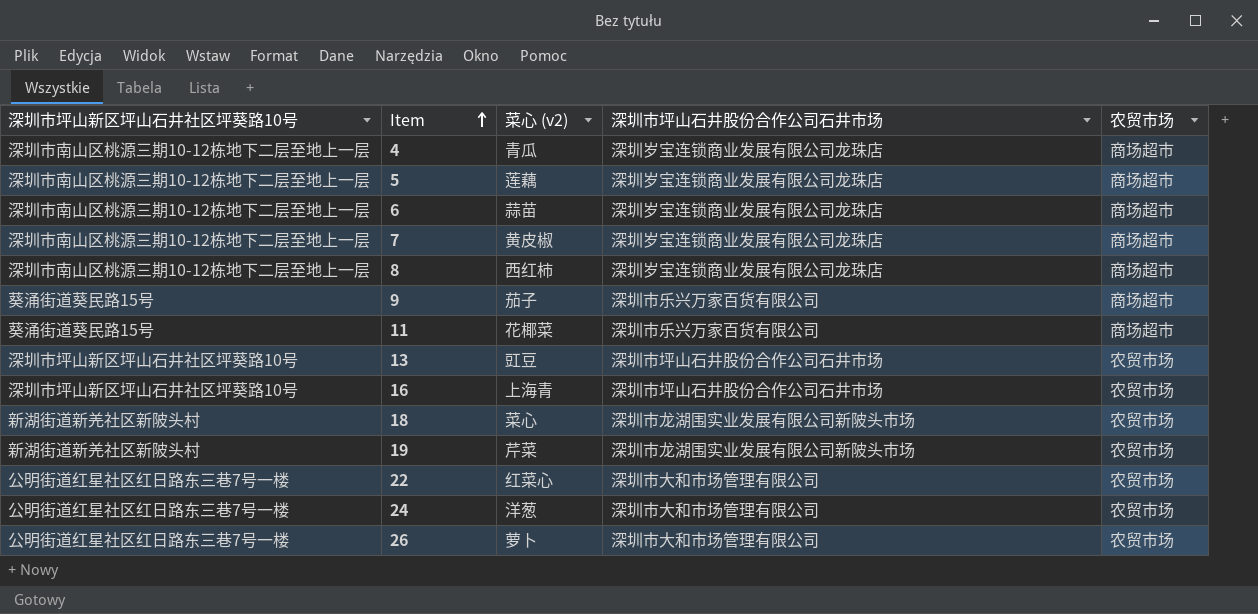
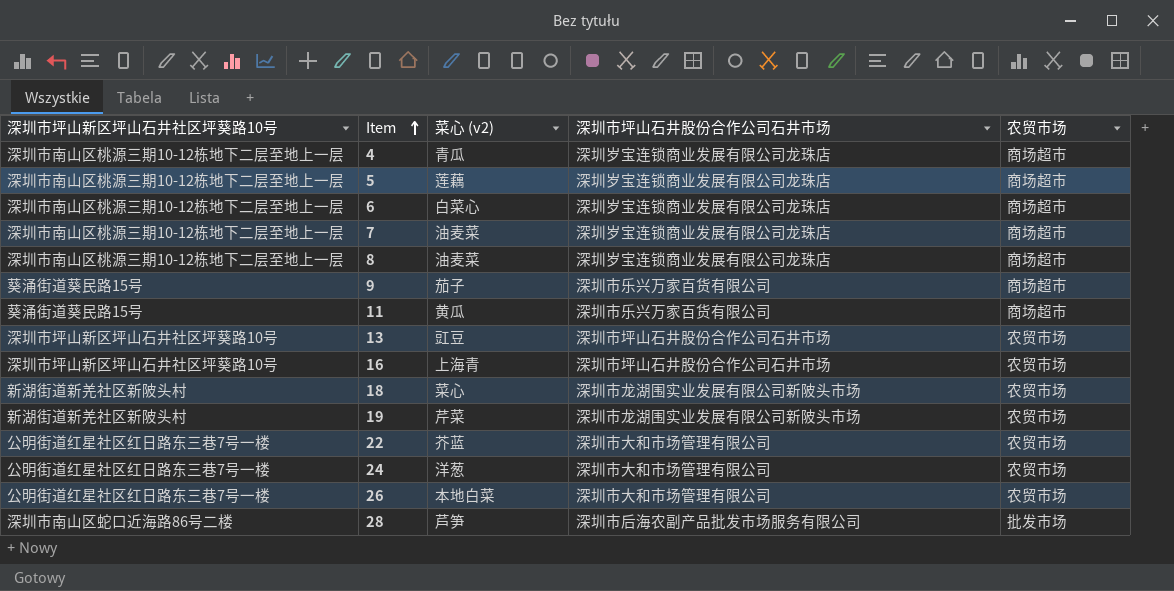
6 | 菜心 (v2): 蒜苗 -> 白菜心
7 | 菜心 (v2): 黄皮椒 -> 油麦菜
8 | 菜心 (v2): 西红柿 -> 油麦菜
11 | 菜心 (v2): 花椰菜 -> 黄瓜
22 | 菜心 (v2): 红菜心 -> 芥蓝
26 | 菜心 (v2): 萝卜 -> 本地白菜
row 28: none -> 深圳市南山区蛇口近海路86号二楼 | 芦笋 | 深圳市后海农副产品批发市场服务有限公司 | 批发市场

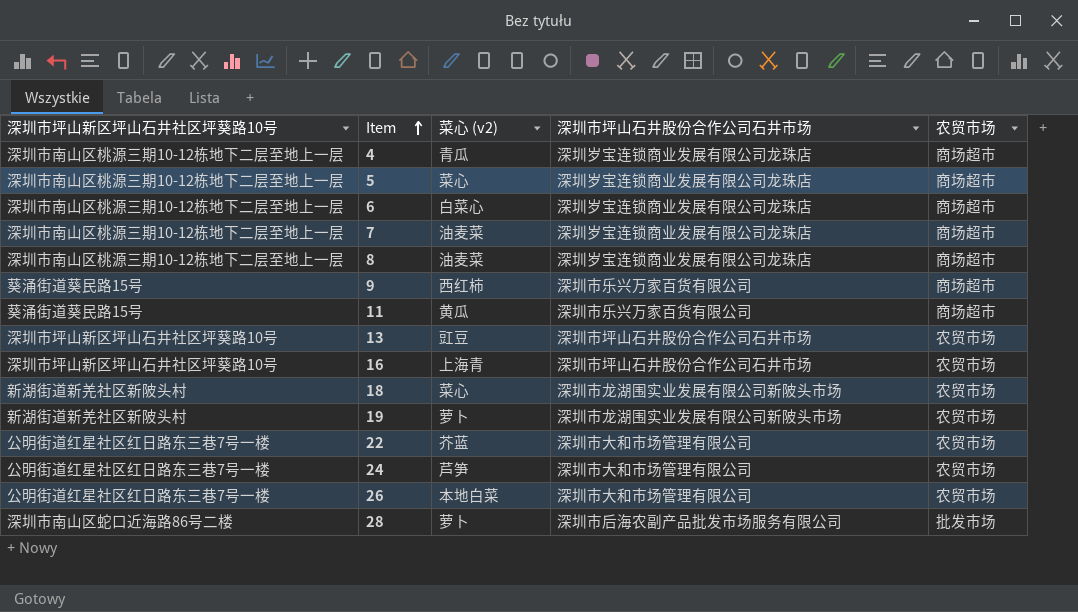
5 | 菜心 (v2): 莲藕 -> 菜心
9 | 菜心 (v2): 茄子 -> 西红柿
19 | 菜心 (v2): 芹菜 -> 萝卜
24 | 菜心 (v2): 洋葱 -> 芦笋
28 | 菜心 (v2): 芦笋 -> 萝卜

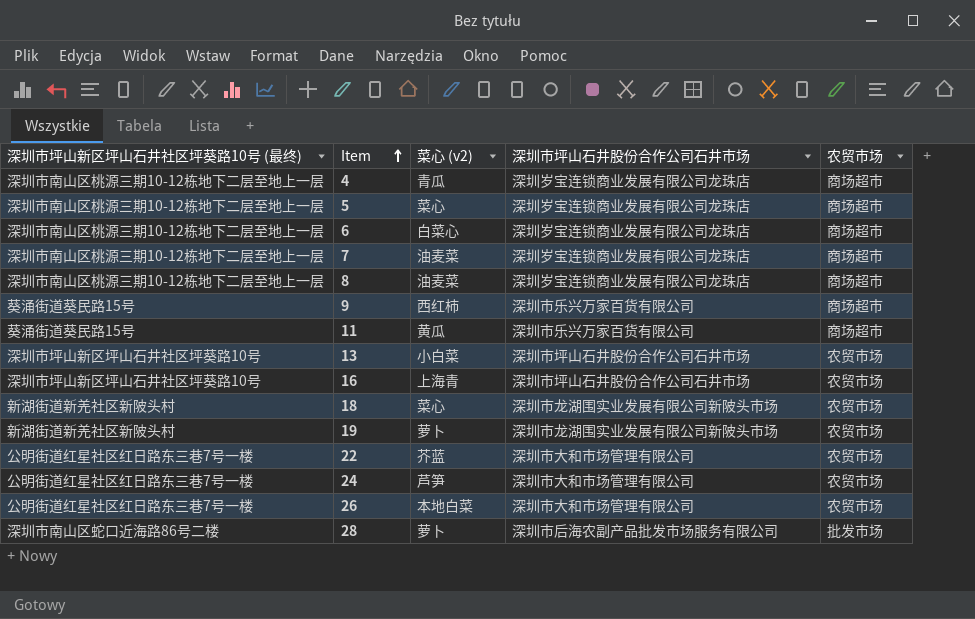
column name: 深圳市坪山新区坪山石井社区坪葵路10号 -> 深圳市坪山新区坪山石井社区坪葵路10号 (最终)
13 | 菜心 (v2): 豇豆 -> 小白菜

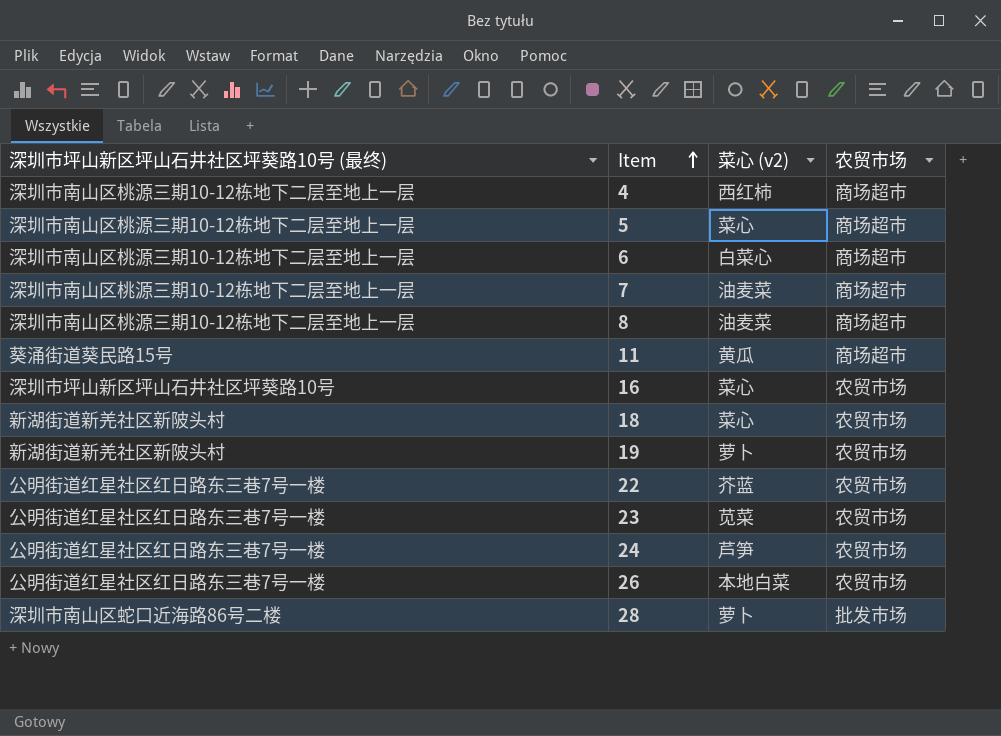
column 深圳市坪山石井股份合作公司石井市场 | position: 4 -> none
row 9: 葵涌街道葵民路15号 | 西红柿 | 深圳市乐兴万家百货有限公司 | 商场超市 -> none
row 13: 深圳市坪山新区坪山石井社区坪葵路10号 | 小白菜 | 深圳市坪山石井股份合作公司石井市场 | 农贸市场 -> none
4 | 菜心 (v2): 青瓜 -> 西红柿
16 | 菜心 (v2): 上海青 -> 菜心
row 23: none -> 公明街道红星社区红日路东三巷7号一楼 | 苋菜 | 农贸市场

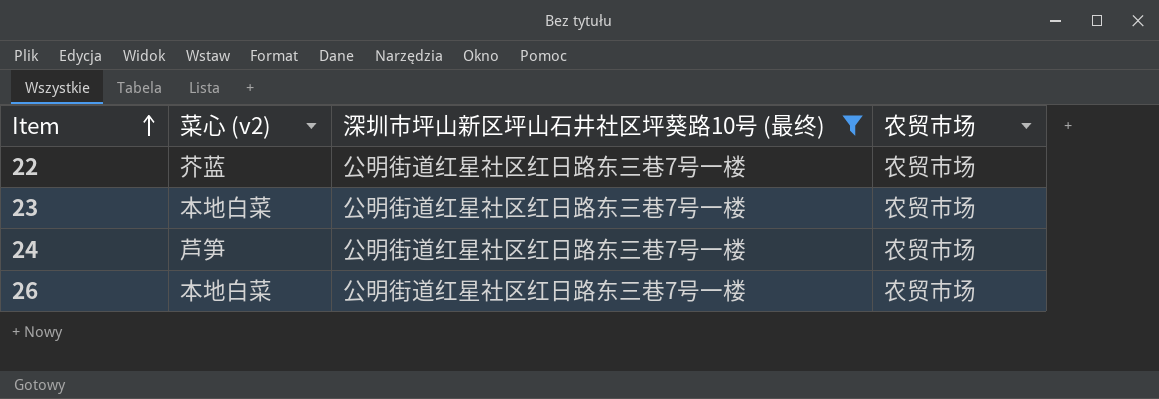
filter: none -> 深圳市坪山新区坪山石井社区坪葵路10号 (最终) = 公明街道红星社区红日路东三巷7号一楼
column 深圳市坪山新区坪山石井社区坪葵路10号 (最终) | position: 1 -> 3
23 | 菜心 (v2): 苋菜 -> 本地白菜

